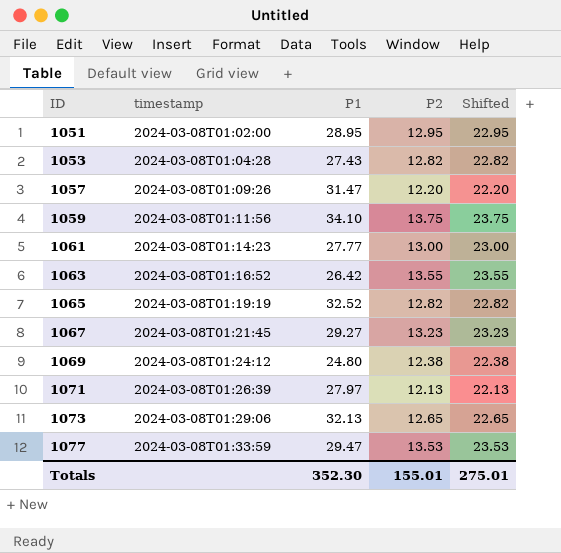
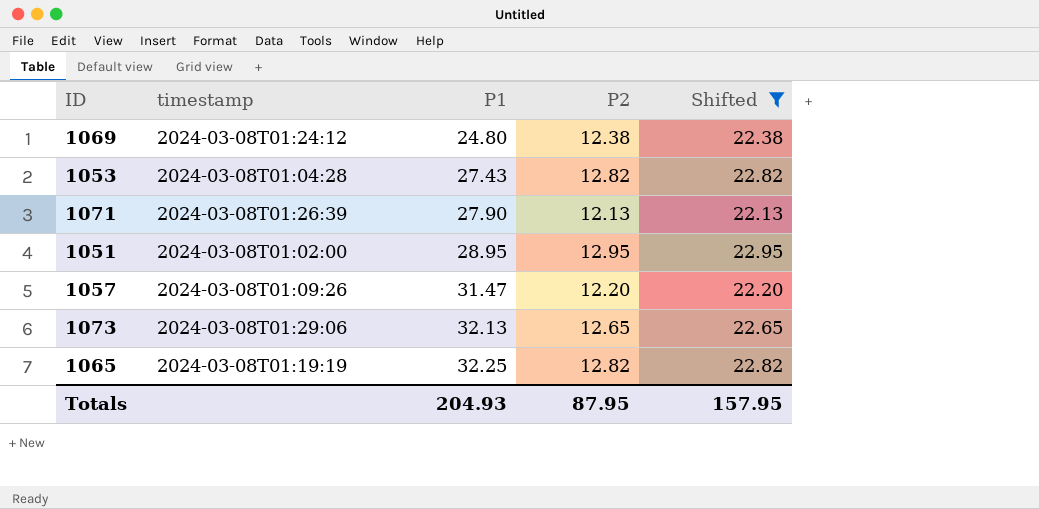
filter: none -> Shifted <= 22.95
row order: ID ascending -> P1 ascending
1071 | P1: 27.97 -> 27.90
1065 | P1: 32.52 -> 32.25
Totals | P1: 352.30 -> 204.93
Totals | P2: 155.01 -> 87.95
Totals | Shifted: 275.01 -> 157.95

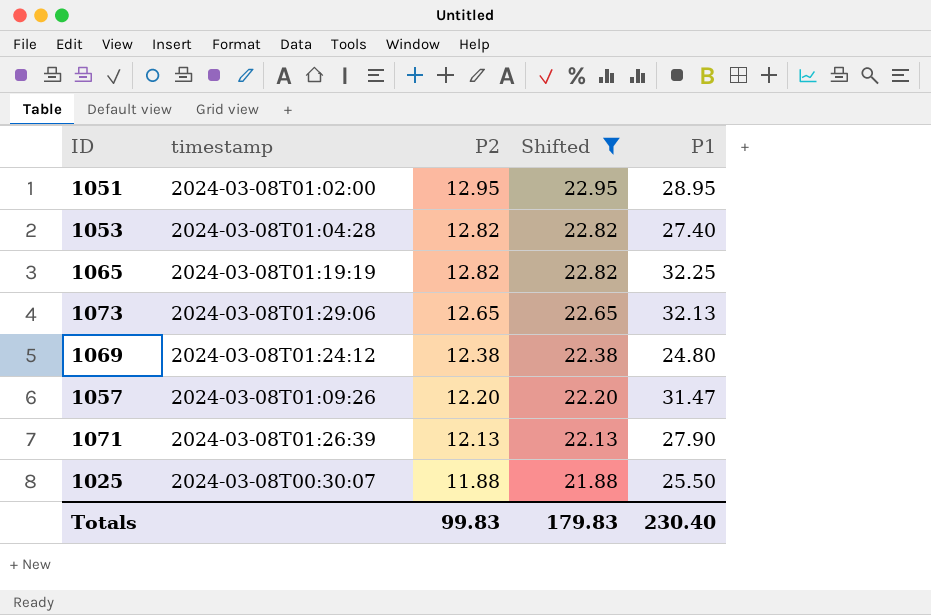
row order: P1 ascending -> P2 descending
column P1 | position: 3 -> 5
1053 | P1: 27.43 -> 27.40
row 1025: none -> 2024-03-08T00:30:07 | 11.88 | 21.88 | 25.50
Totals | P2: 87.95 -> 99.83
Totals | Shifted: 157.95 -> 179.83
Totals | P1: 204.93 -> 230.40

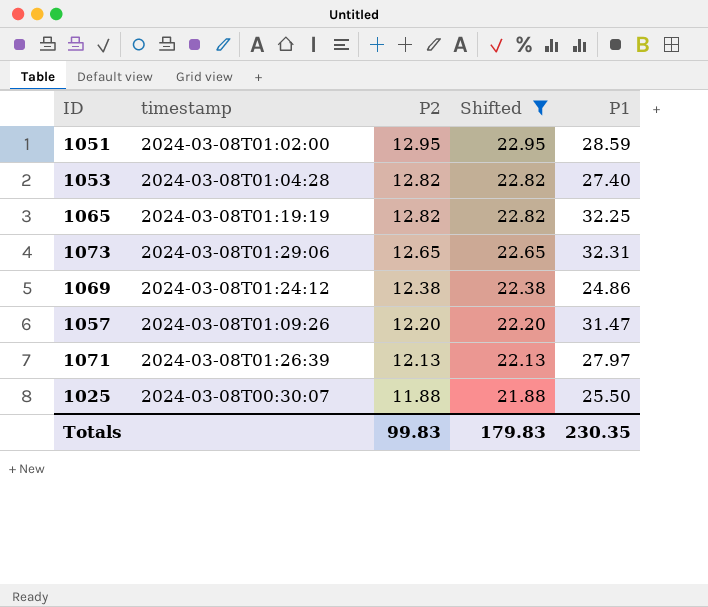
1051 | P1: 28.95 -> 28.59
1073 | P1: 32.13 -> 32.31
1069 | P1: 24.80 -> 24.86
1071 | P1: 27.90 -> 27.97
Totals | P1: 230.40 -> 230.35

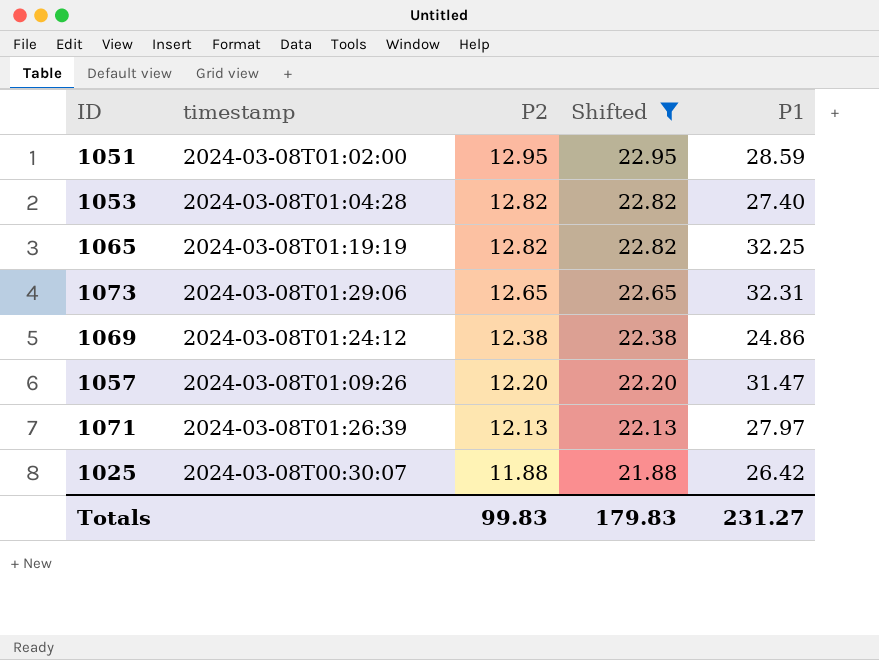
1025 | P1: 25.50 -> 26.42
Totals | P1: 230.35 -> 231.27

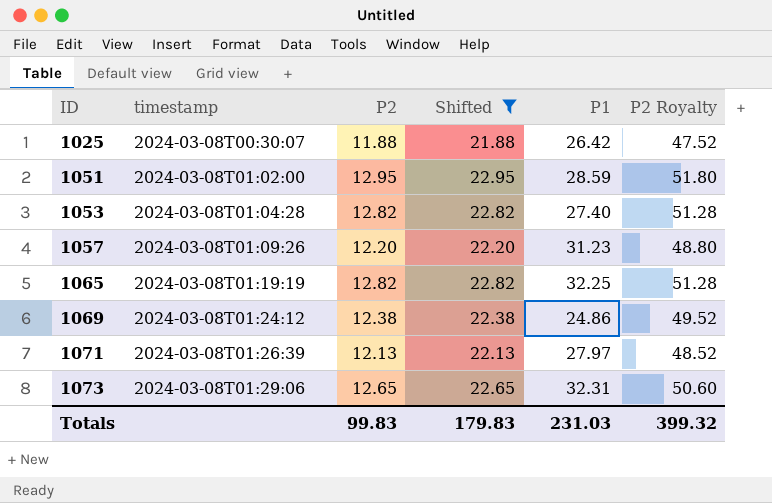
row order: P2 descending -> ID ascending
column P2 Royalty | formula: none -> [P2] * 4
1057 | P1: 31.47 -> 31.23
Totals | P1: 231.27 -> 231.03

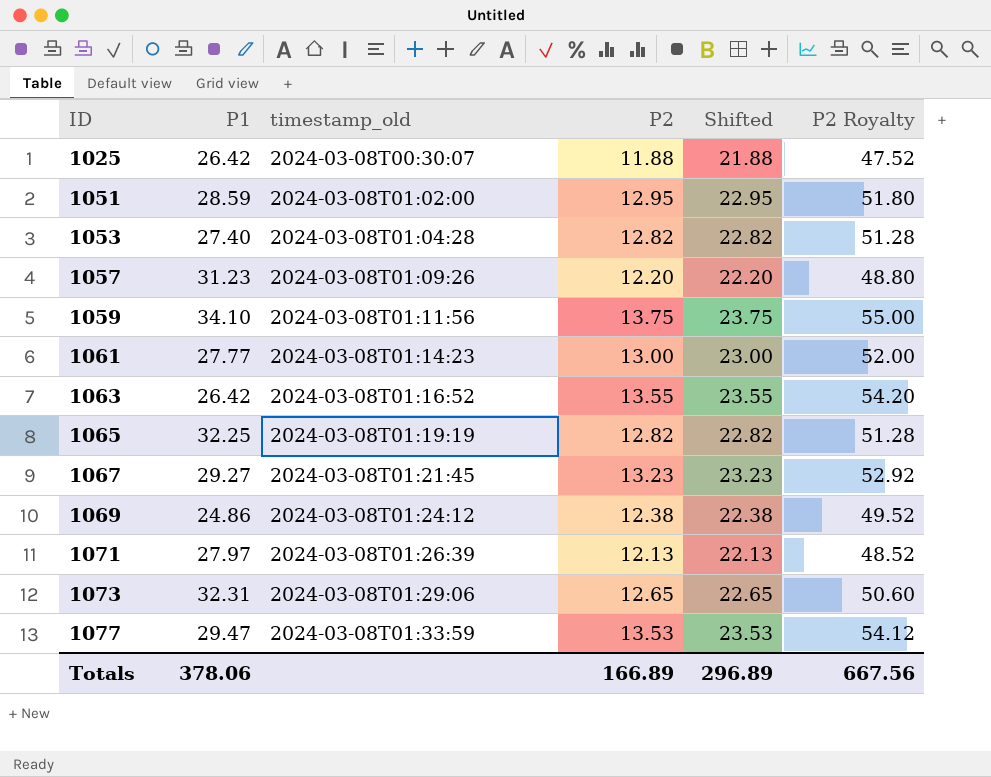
filter: Shifted <= 22.95 -> none
column P1 | position: 5 -> 2
column name: timestamp -> timestamp_old
Totals | P1: 231.03 -> 378.06
Totals | P2: 99.83 -> 166.89
Totals | Shifted: 179.83 -> 296.89
Totals | P2 Royalty: 399.32 -> 667.56

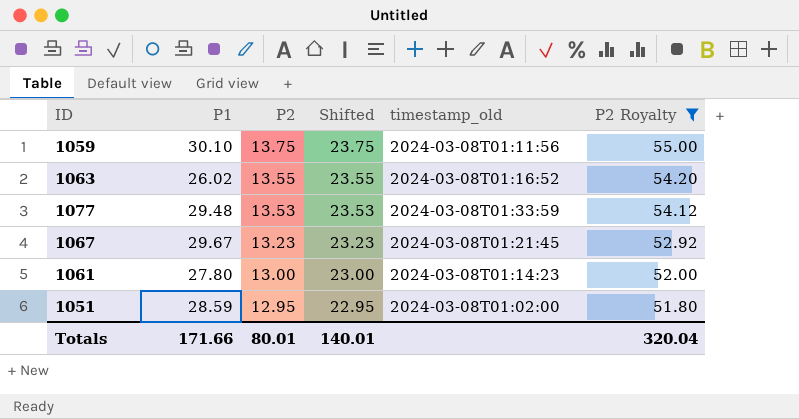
filter: none -> P2 Royalty >= 51.80
row order: ID ascending -> P2 descending
column timestamp_old | position: 3 -> 5
1059 | P1: 34.10 -> 30.10
1063 | P1: 26.42 -> 26.02
1077 | P1: 29.47 -> 29.48
1067 | P1: 29.27 -> 29.67
1061 | P1: 27.77 -> 27.80
Totals | P1: 378.06 -> 171.66
Totals | P2: 166.89 -> 80.01
Totals | Shifted: 296.89 -> 140.01
Totals | P2 Royalty: 667.56 -> 320.04

